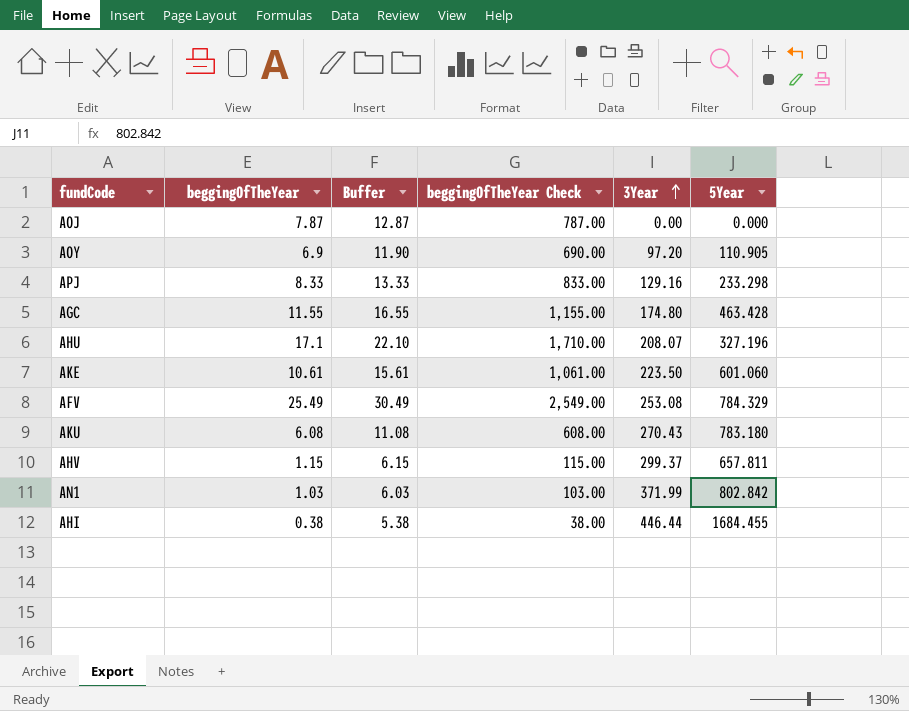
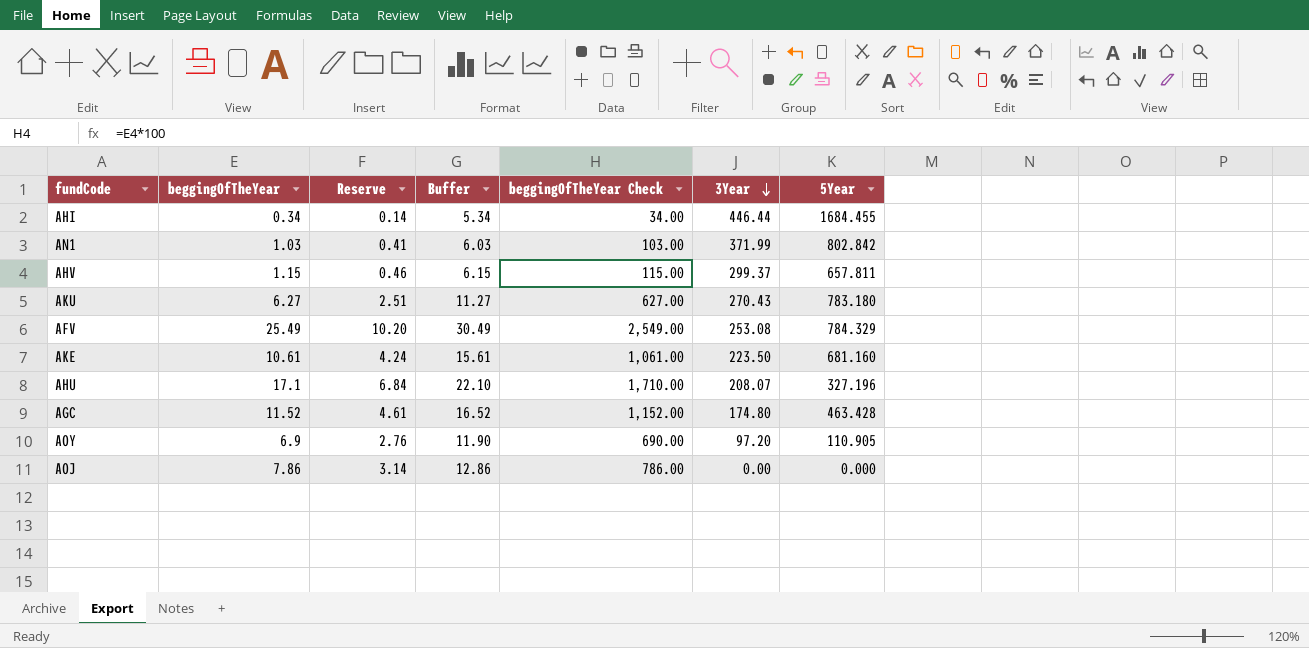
row order: 3Year ascending -> 3Year descending
column Reserve | formula: none -> [beggingOfTheYear] * 0.4
row APJ: 8.33 | 13.33 | 833.00 | 129.16 | 233.298 -> none
AHI | beggingOfTheYear: 0.38 -> 0.34
AHI | Buffer: 5.38 -> 5.34
AHI | beggingOfTheYear Check: 38.00 -> 34.00
AKU | beggingOfTheYear: 6.08 -> 6.27
AKU | Buffer: 11.08 -> 11.27
AKU | beggingOfTheYear Check: 608.00 -> 627.00
AKE | 5Year: 601.060 -> 681.160
AGC | beggingOfTheYear: 11.55 -> 11.52
AGC | Buffer: 16.55 -> 16.52
AGC | beggingOfTheYear Check: 1,155.00 -> 1,152.00
AOJ | beggingOfTheYear: 7.87 -> 7.86
AOJ | Buffer: 12.87 -> 12.86
AOJ | beggingOfTheYear Check: 787.00 -> 786.00

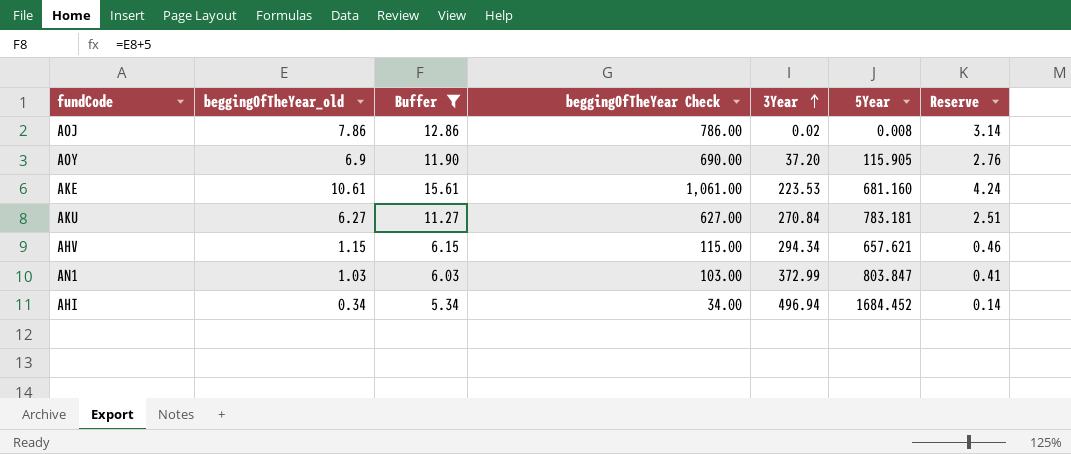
filter: none -> Buffer <= 15.61
row order: 3Year descending -> 3Year ascending
column name: beggingOfTheYear -> beggingOfTheYear_old
column Reserve | position: 3 -> 7
AOJ | 3Year: 0.00 -> 0.02
AOJ | 5Year: 0.000 -> 0.008
AOY | 3Year: 97.20 -> 37.20
AOY | 5Year: 110.905 -> 115.905
AKE | 3Year: 223.50 -> 223.53
AKU | 3Year: 270.43 -> 270.84
AKU | 5Year: 783.180 -> 783.181
AHV | 3Year: 299.37 -> 294.34
AHV | 5Year: 657.811 -> 657.621
AN1 | 3Year: 371.99 -> 372.99
AN1 | 5Year: 802.842 -> 803.847
AHI | 3Year: 446.44 -> 496.94
AHI | 5Year: 1684.455 -> 1684.452

